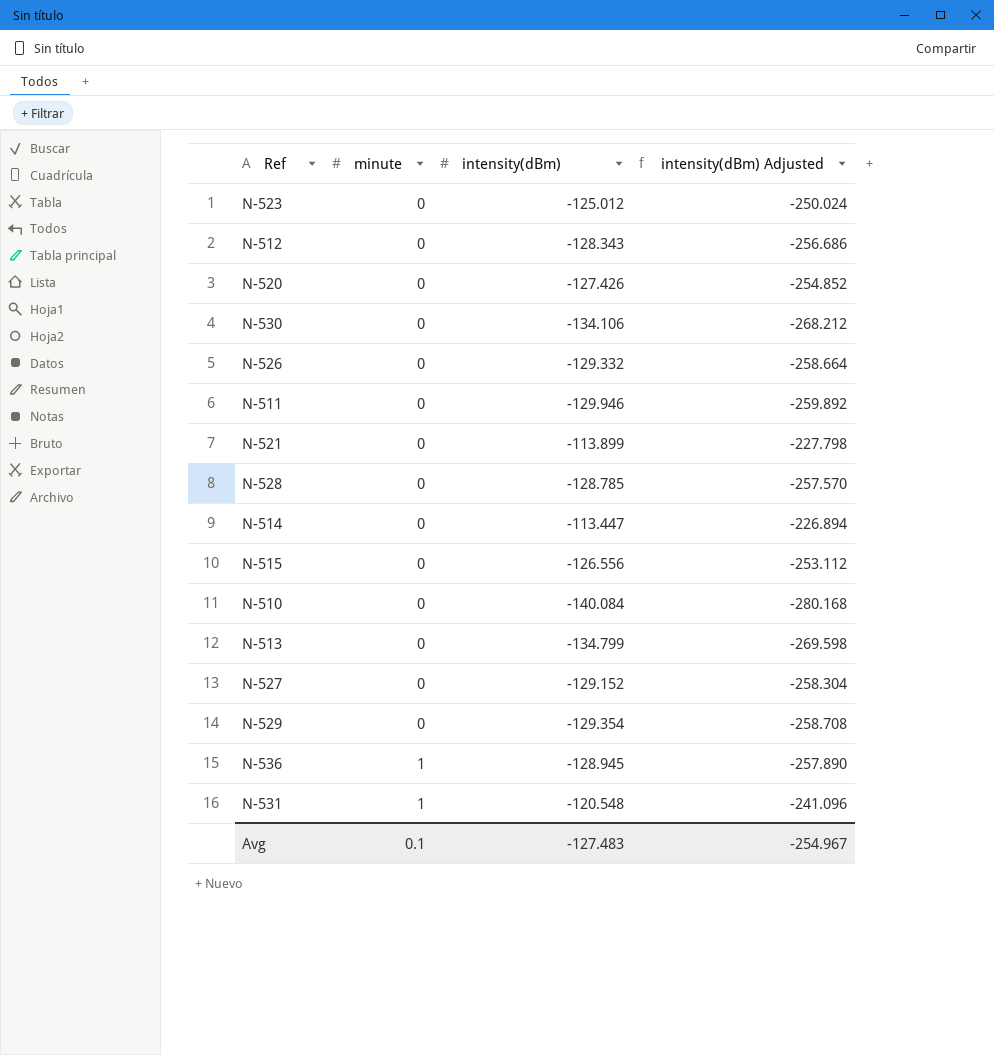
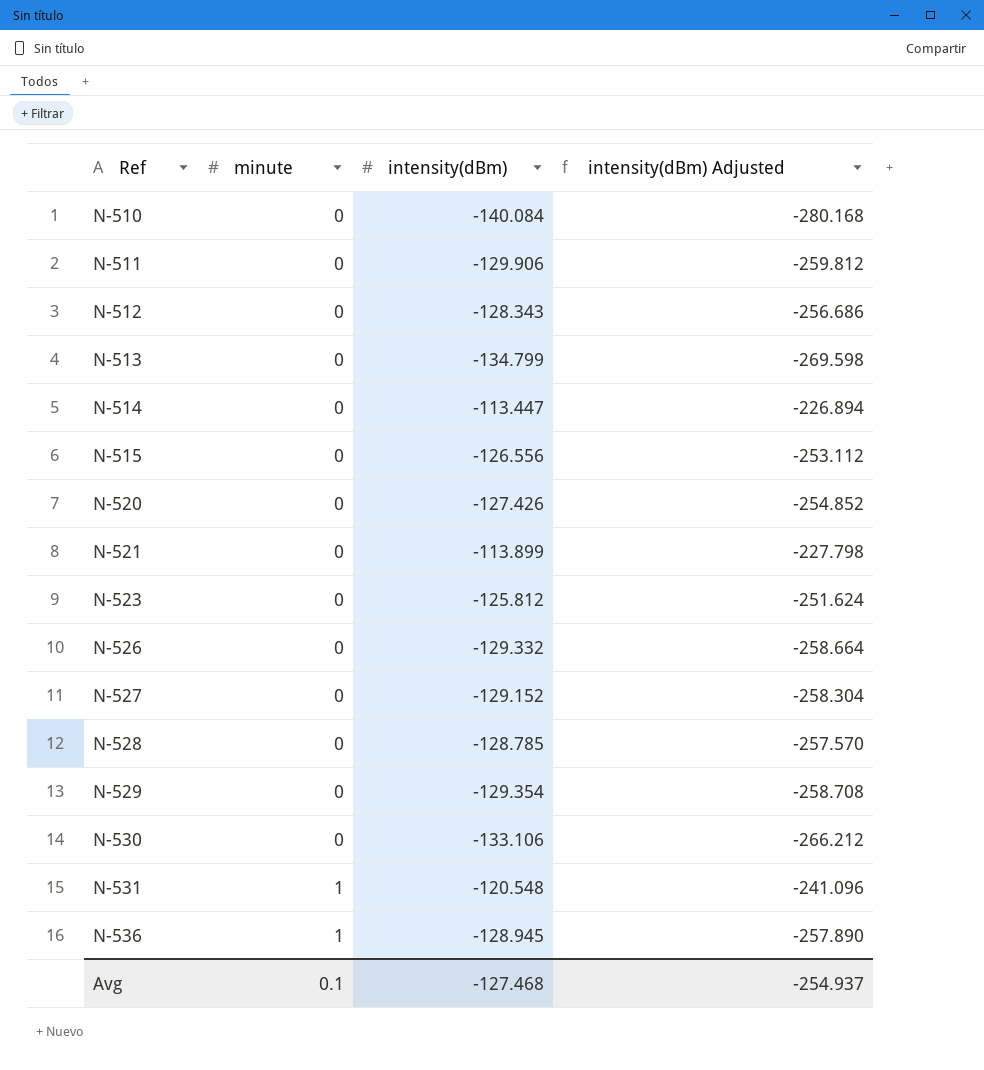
row order: minute ascending -> Ref ascending
N-511 | intensity(dBm): -129.946 -> -129.906
N-511 | intensity(dBm) Adjusted: -259.892 -> -259.812
N-523 | intensity(dBm): -125.012 -> -125.812
N-523 | intensity(dBm) Adjusted: -250.024 -> -251.624
N-530 | intensity(dBm): -134.106 -> -133.106
N-530 | intensity(dBm) Adjusted: -268.212 -> -266.212
Avg | intensity(dBm): -127.483 -> -127.468
Avg | intensity(dBm) Adjusted: -254.967 -> -254.937

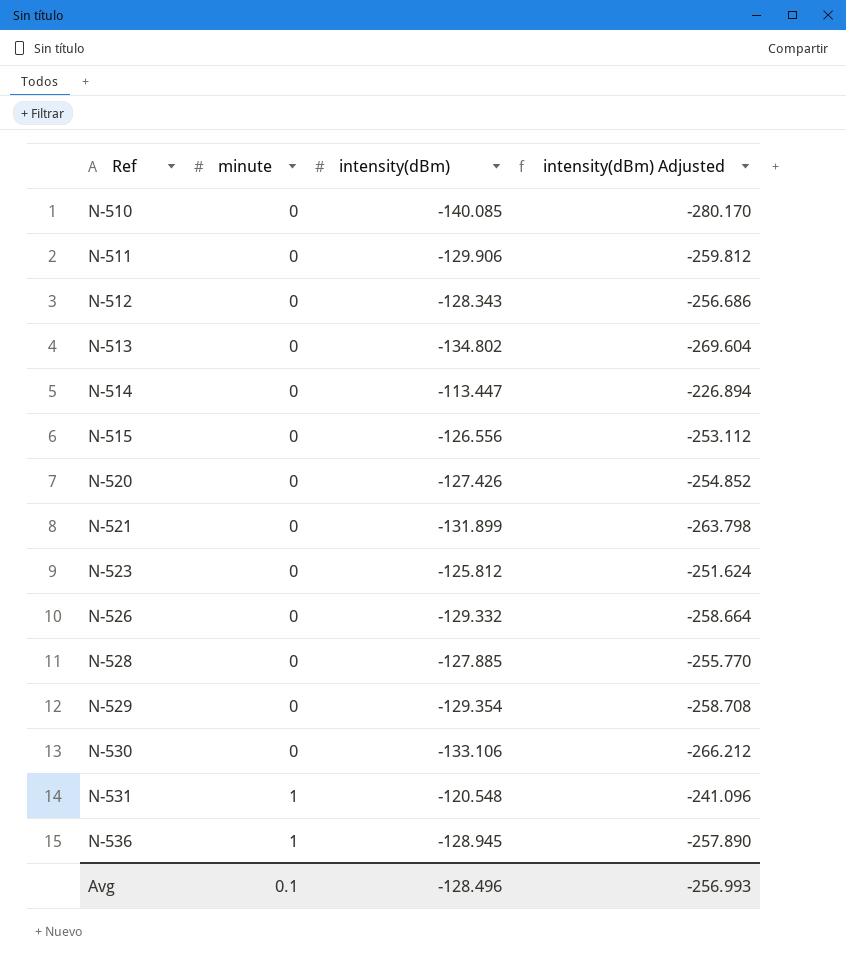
row N-527: 0 | -129.152 | -258.304 -> none
N-510 | intensity(dBm): -140.084 -> -140.085
N-510 | intensity(dBm) Adjusted: -280.168 -> -280.170
N-513 | intensity(dBm): -134.799 -> -134.802
N-513 | intensity(dBm) Adjusted: -269.598 -> -269.604
N-521 | intensity(dBm): -113.899 -> -131.899
N-521 | intensity(dBm) Adjusted: -227.798 -> -263.798
N-528 | intensity(dBm): -128.785 -> -127.885
N-528 | intensity(dBm) Adjusted: -257.570 -> -255.770
Avg | intensity(dBm): -127.468 -> -128.496
Avg | intensity(dBm) Adjusted: -254.937 -> -256.993

